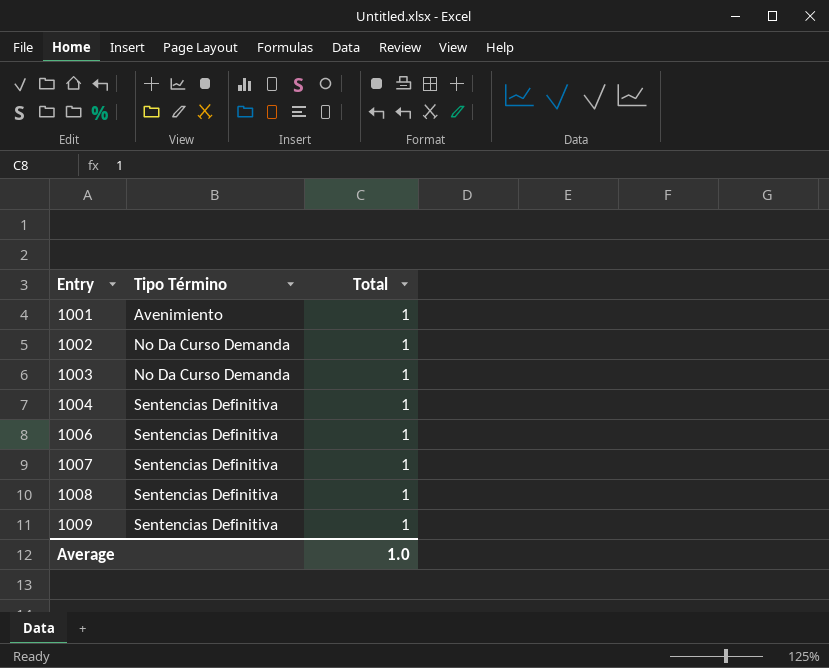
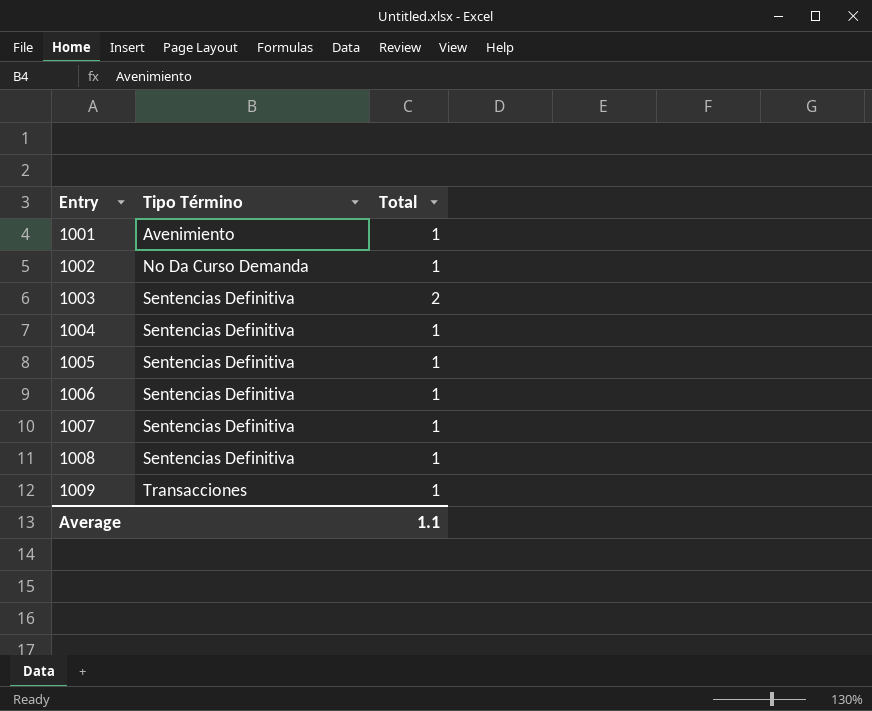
1003 | Tipo Término: No Da Curso Demanda -> Sentencias Definitiva
1003 | Total: 1 -> 2
row 1005: none -> Sentencias Definitiva | 1
1009 | Tipo Término: Sentencias Definitiva -> Transacciones
Average | Total: 1.0 -> 1.1

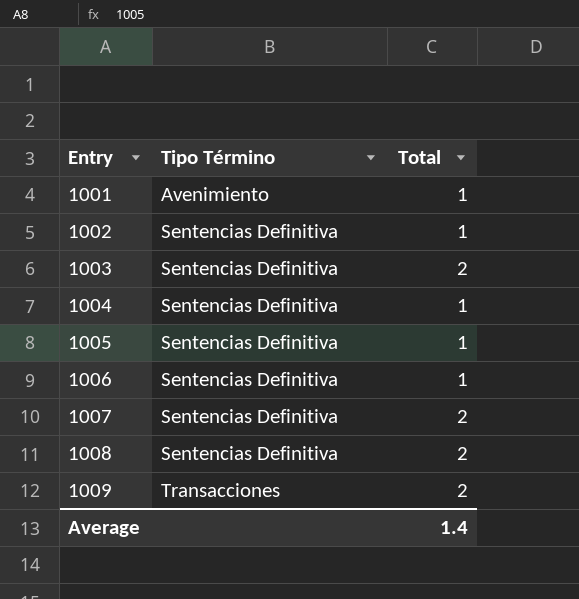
1002 | Tipo Término: No Da Curso Demanda -> Sentencias Definitiva
1007 | Total: 1 -> 2
1008 | Total: 1 -> 2
1009 | Total: 1 -> 2
Average | Total: 1.1 -> 1.4

